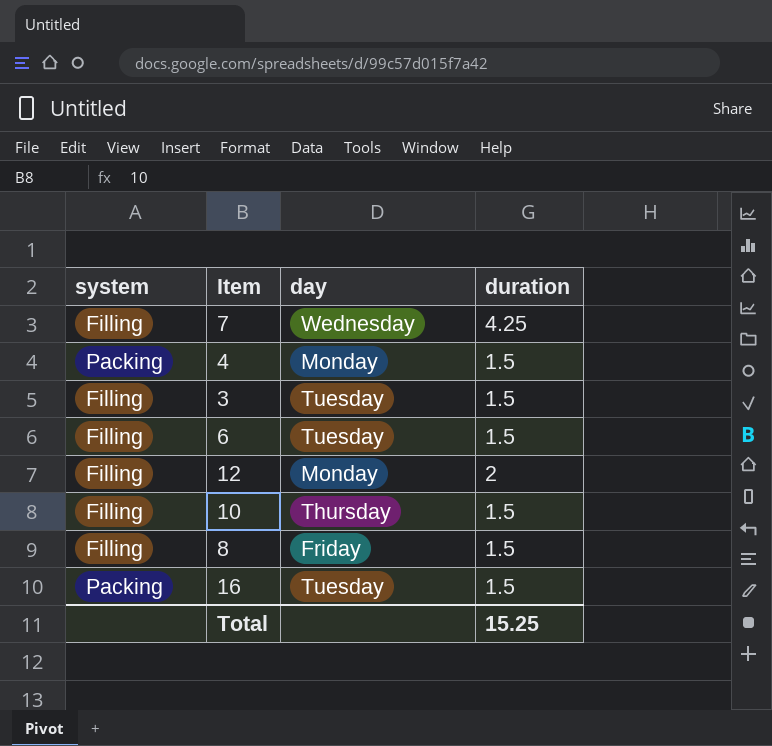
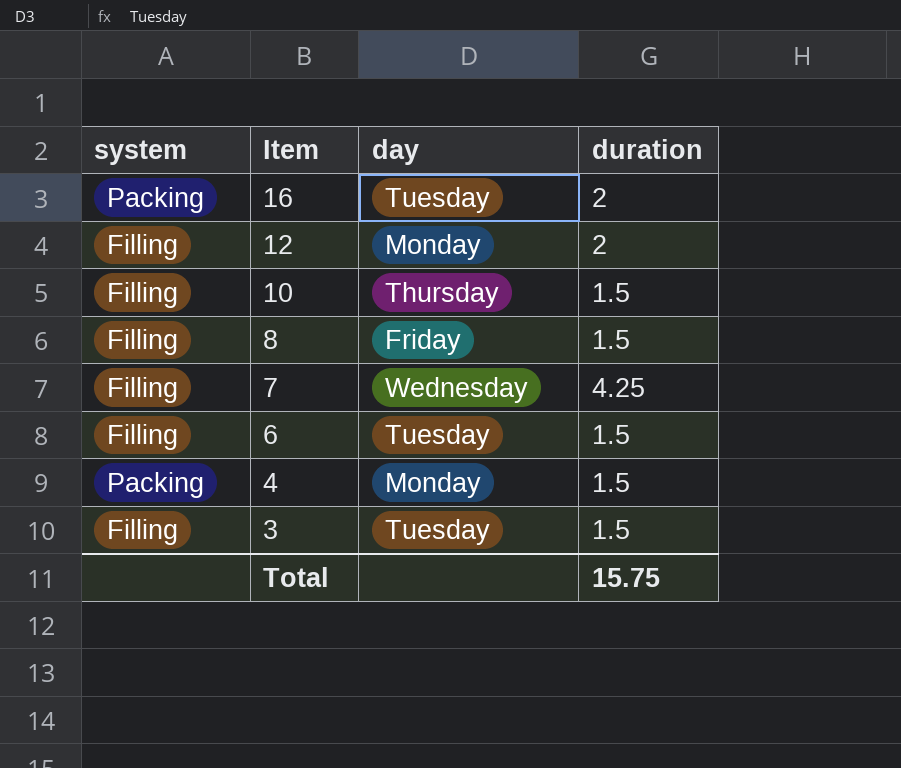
row order: none -> Item descending
16 | duration: 1.5 -> 2
Total | duration: 15.25 -> 15.75

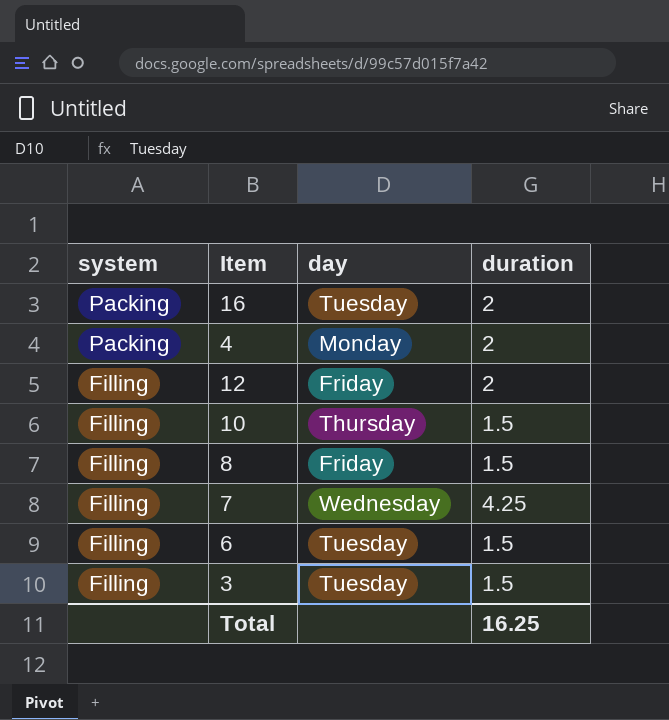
row order: Item descending -> system descending
4 | duration: 1.5 -> 2
12 | day: Monday -> Friday
Total | duration: 15.75 -> 16.25

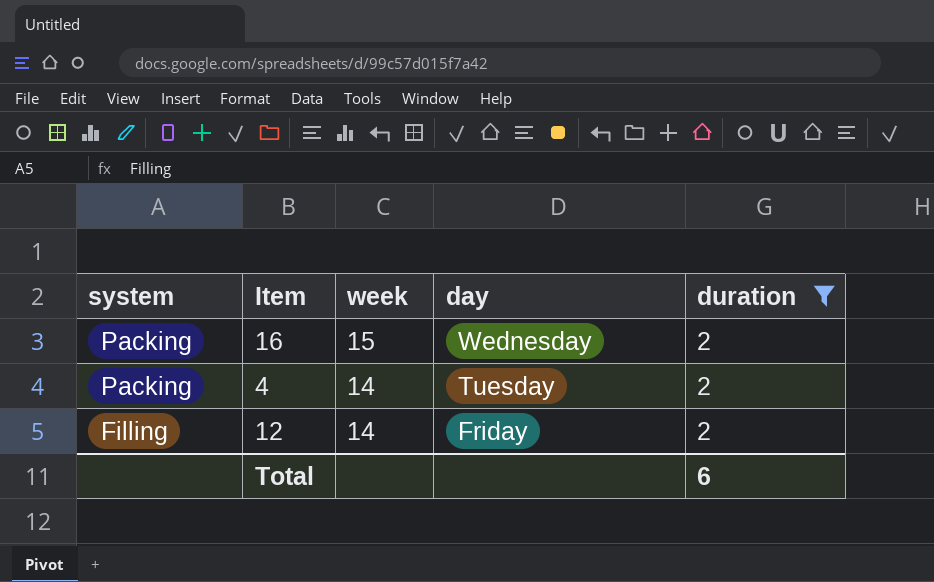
filter: none -> duration = 2
column week | position: none -> 3
16 | day: Tuesday -> Wednesday
4 | day: Monday -> Tuesday
Total | duration: 16.25 -> 6

